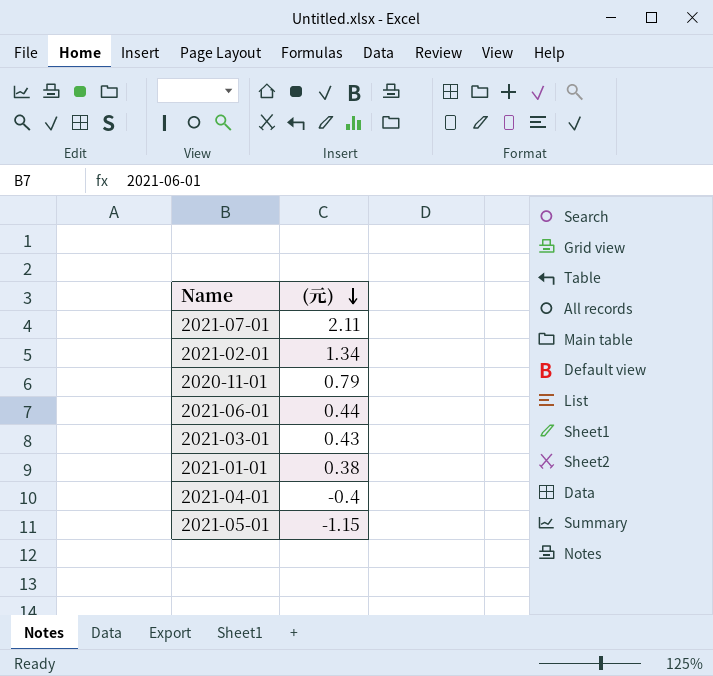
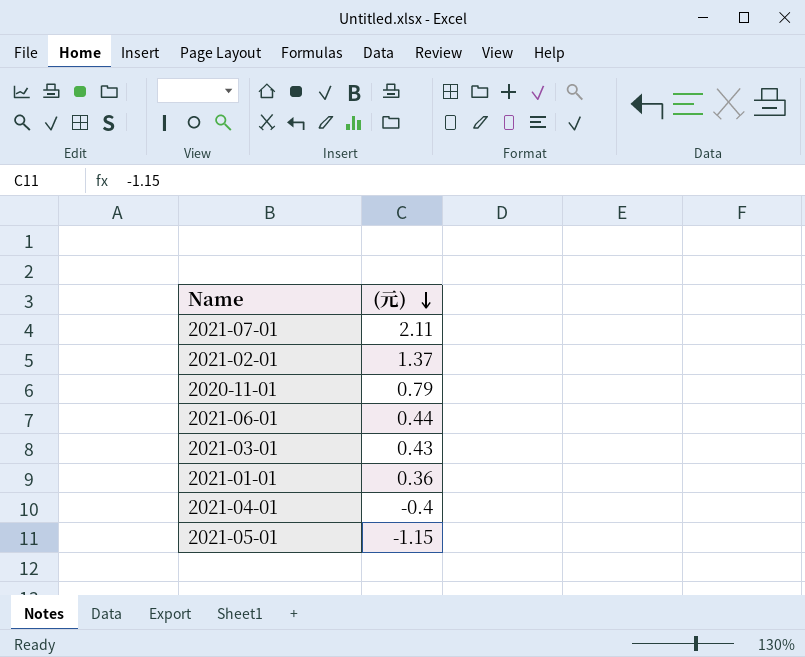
2021-02-01 | (元): 1.34 -> 1.37
2021-01-01 | (元): 0.38 -> 0.36

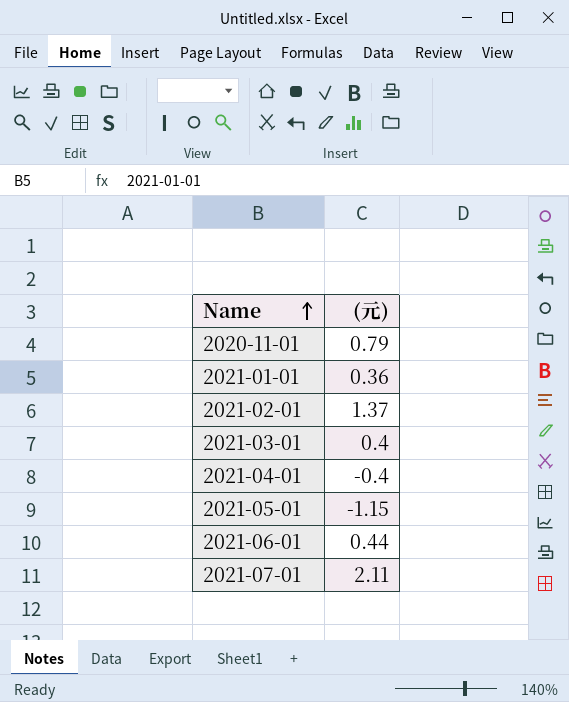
row order: (元) descending -> Name ascending
2021-03-01 | (元): 0.43 -> 0.4

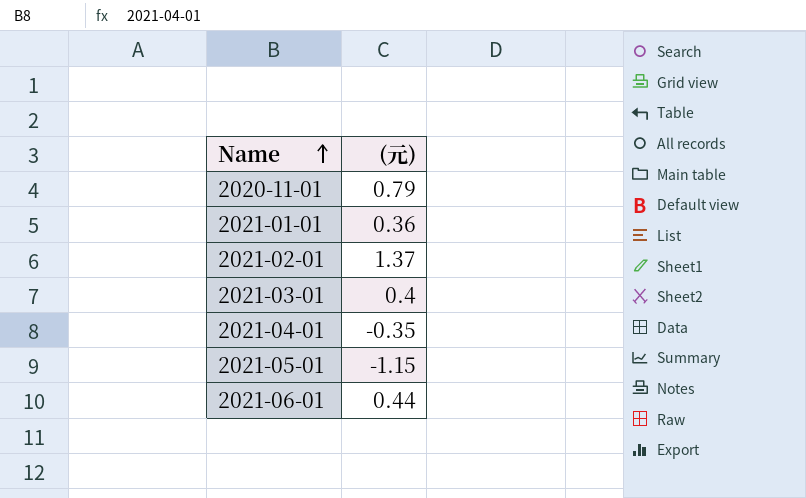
row 2021-07-01: 2.11 -> none
2021-04-01 | (元): -0.4 -> -0.35

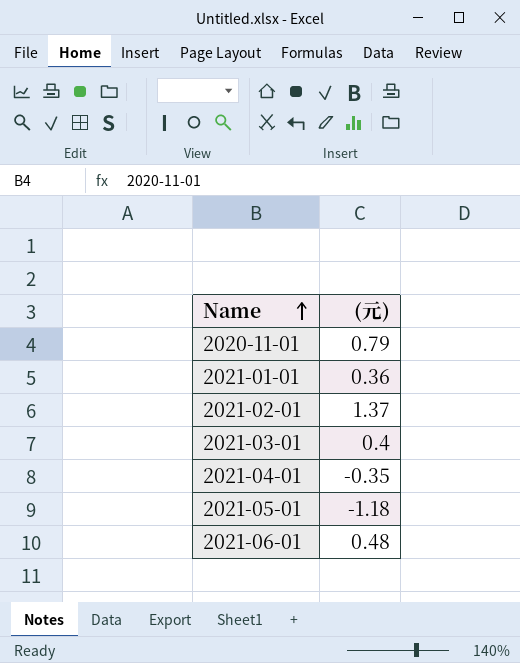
2021-05-01 | (元): -1.15 -> -1.18
2021-06-01 | (元): 0.44 -> 0.48

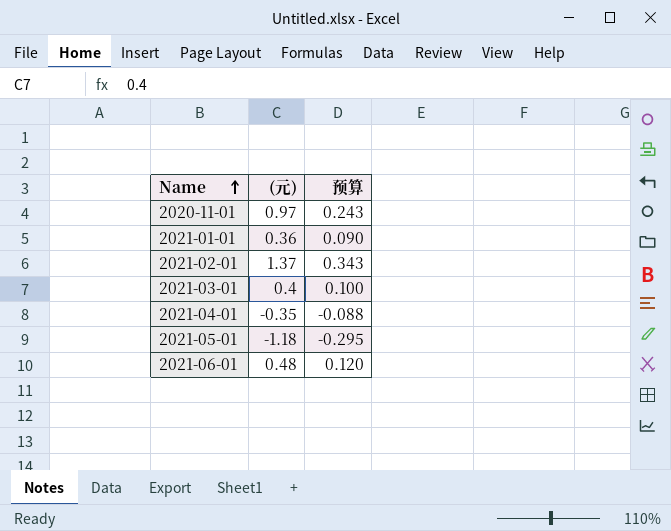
column 预算 | formula: none -> [(元)] * 0.25
2020-11-01 | (元): 0.79 -> 0.97

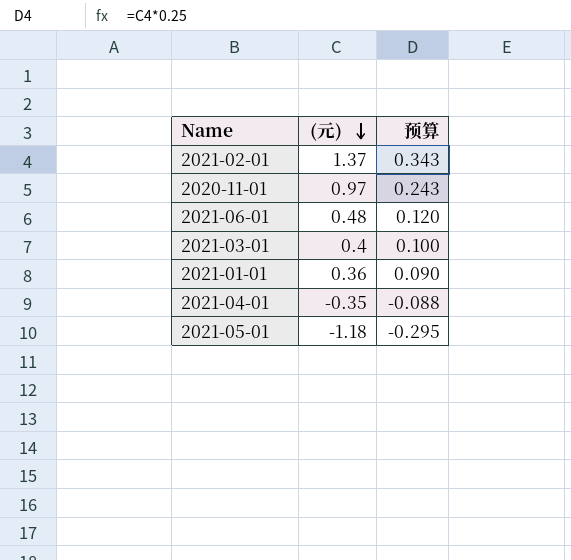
row order: Name ascending -> (元) descending

